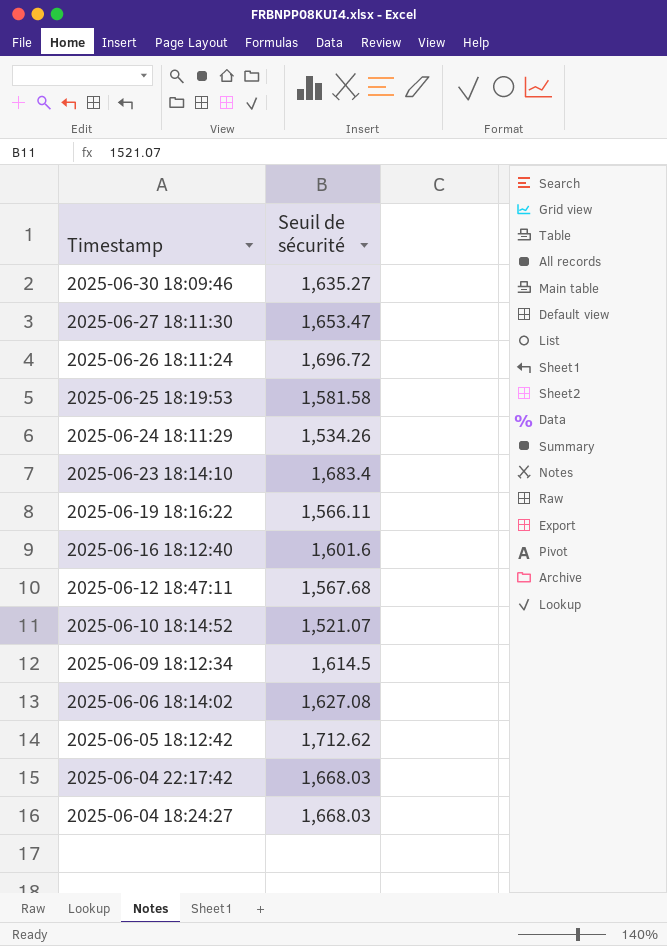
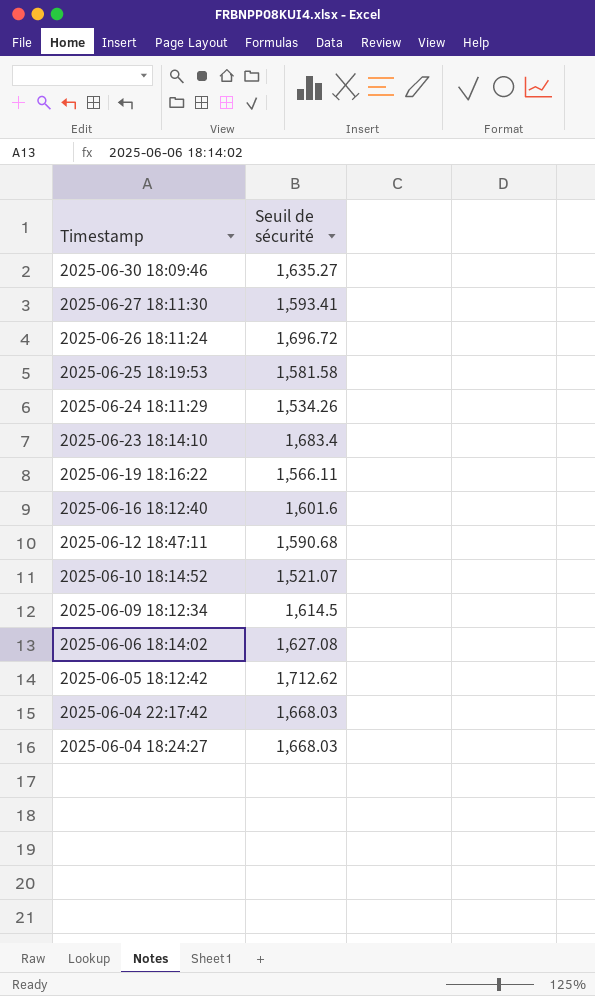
2025-06-27 18:11:30 | Seuil de sécurité: 1,653.47 -> 1,593.41
2025-06-12 18:47:11 | Seuil de sécurité: 1,567.68 -> 1,590.68

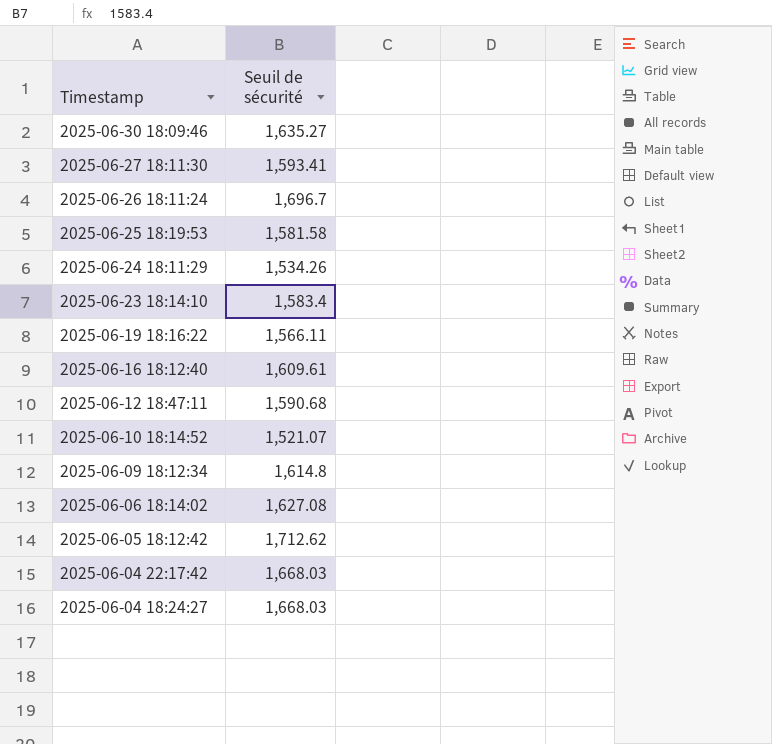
2025-06-26 18:11:24 | Seuil de sécurité: 1,696.72 -> 1,696.7
2025-06-23 18:14:10 | Seuil de sécurité: 1,683.4 -> 1,583.4
2025-06-16 18:12:40 | Seuil de sécurité: 1,601.6 -> 1,609.61
2025-06-09 18:12:34 | Seuil de sécurité: 1,614.5 -> 1,614.8

